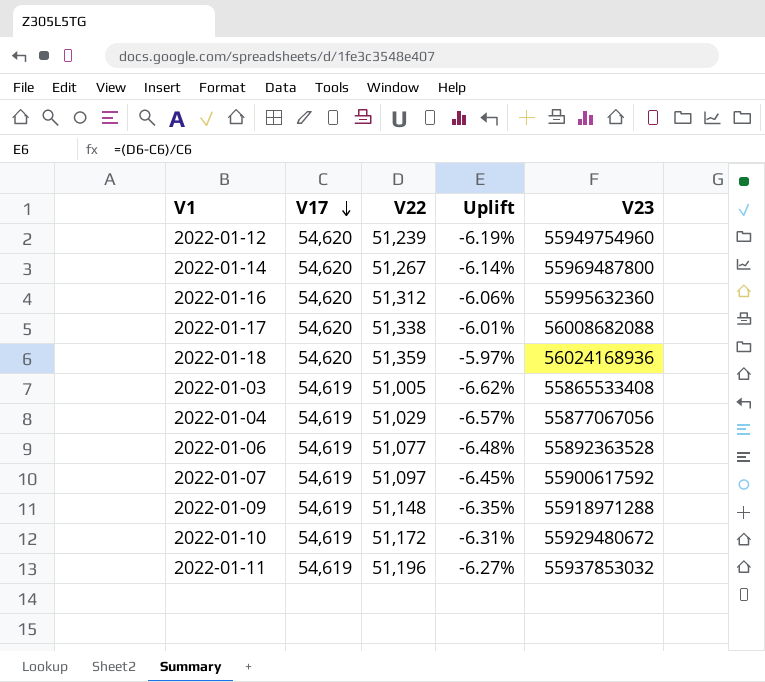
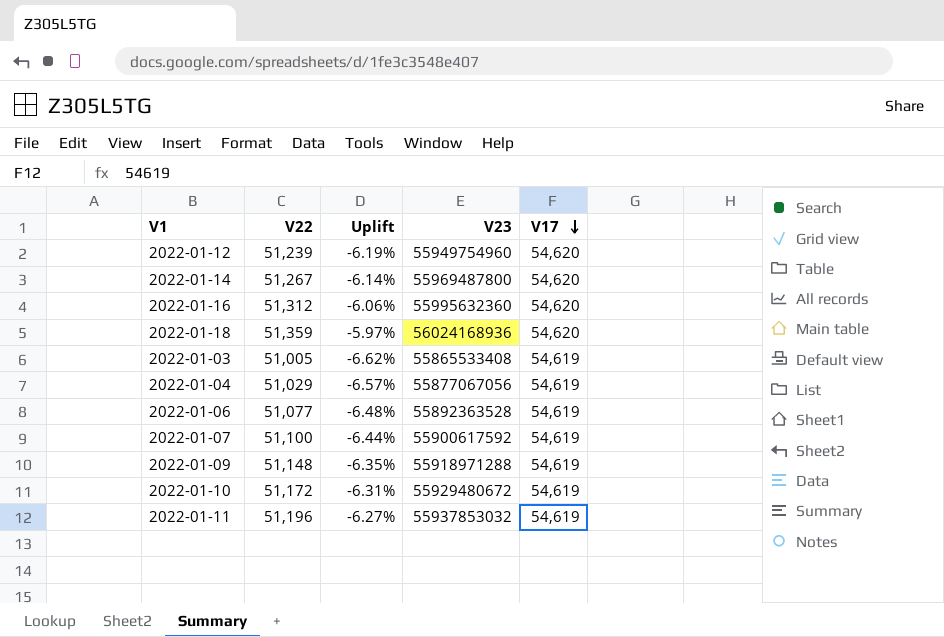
column V17 | position: 2 -> 5
row 2022-01-17: 54,620 | 51,338 | -6.01% | 56008682088 -> none
2022-01-07 | V22: 51,097 -> 51,100
2022-01-07 | Uplift: -6.45% -> -6.44%

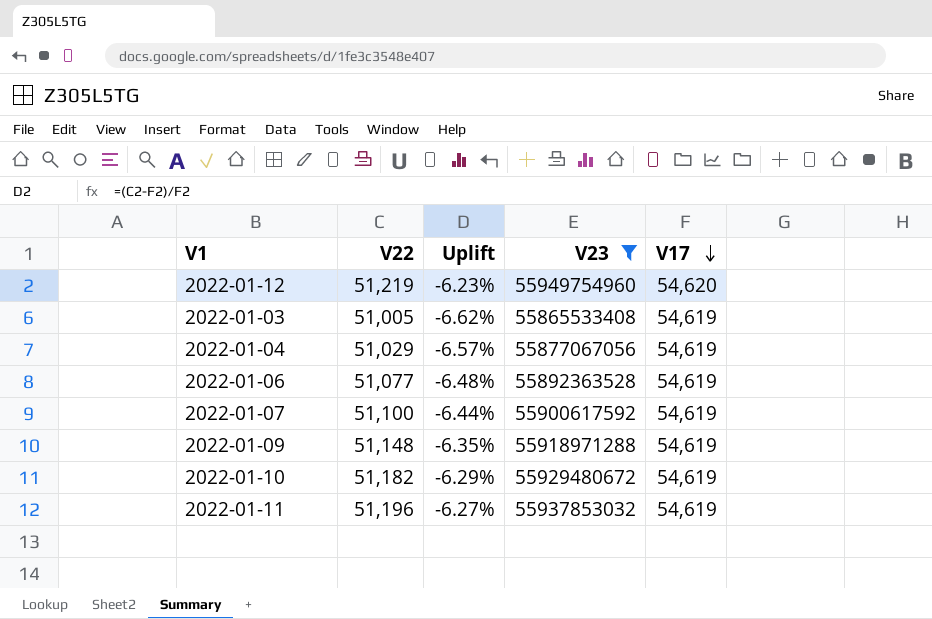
filter: none -> V23 <= 55949754960
2022-01-12 | V22: 51,239 -> 51,219
2022-01-12 | Uplift: -6.19% -> -6.23%
2022-01-10 | V22: 51,172 -> 51,182
2022-01-10 | Uplift: -6.31% -> -6.29%

